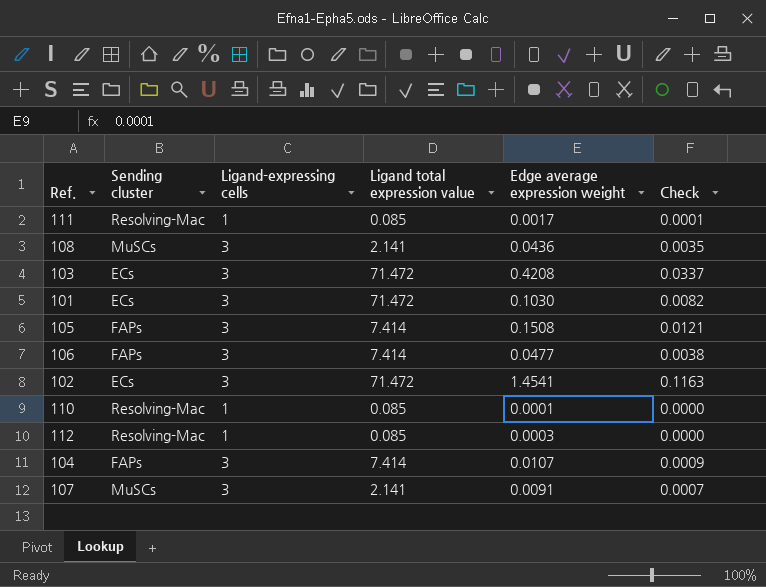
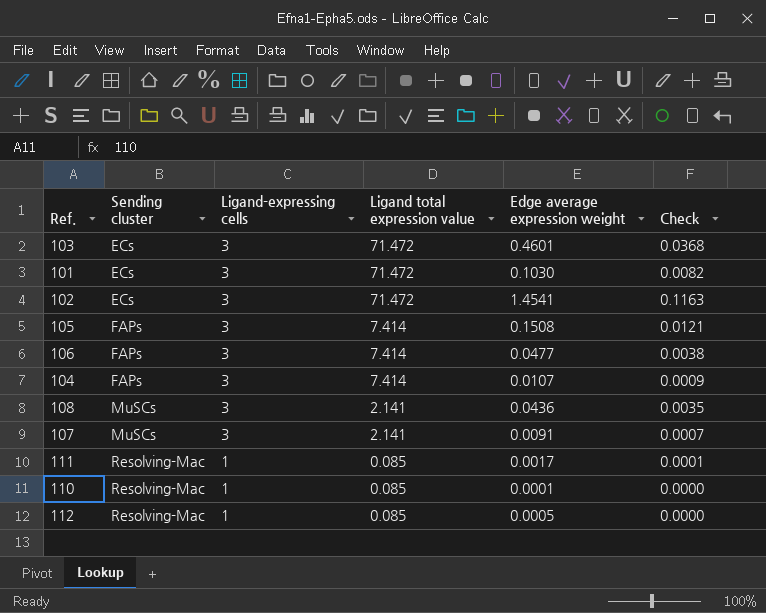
row order: none -> Sending cluster ascending
103 | Edge average expression weight: 0.4208 -> 0.4601
103 | Check: 0.0337 -> 0.0368
112 | Edge average expression weight: 0.0003 -> 0.0005

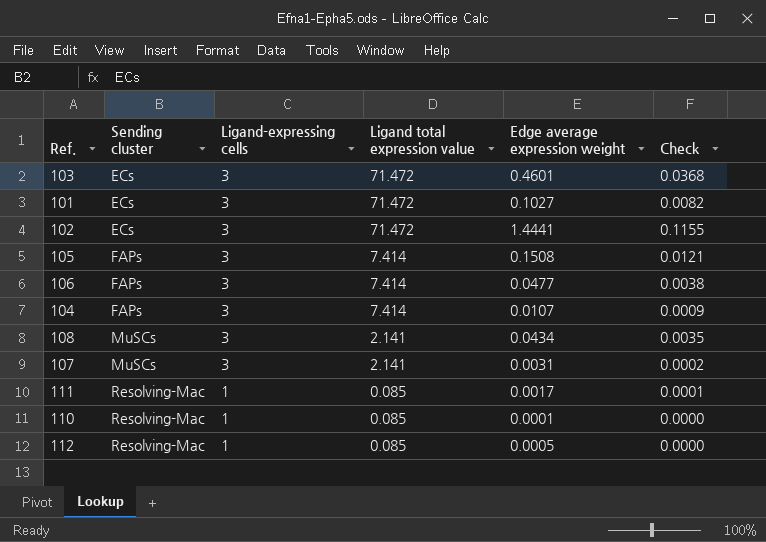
101 | Edge average expression weight: 0.1030 -> 0.1027
102 | Edge average expression weight: 1.4541 -> 1.4441
102 | Check: 0.1163 -> 0.1155
108 | Edge average expression weight: 0.0436 -> 0.0434
107 | Edge average expression weight: 0.0091 -> 0.0031
107 | Check: 0.0007 -> 0.0002

